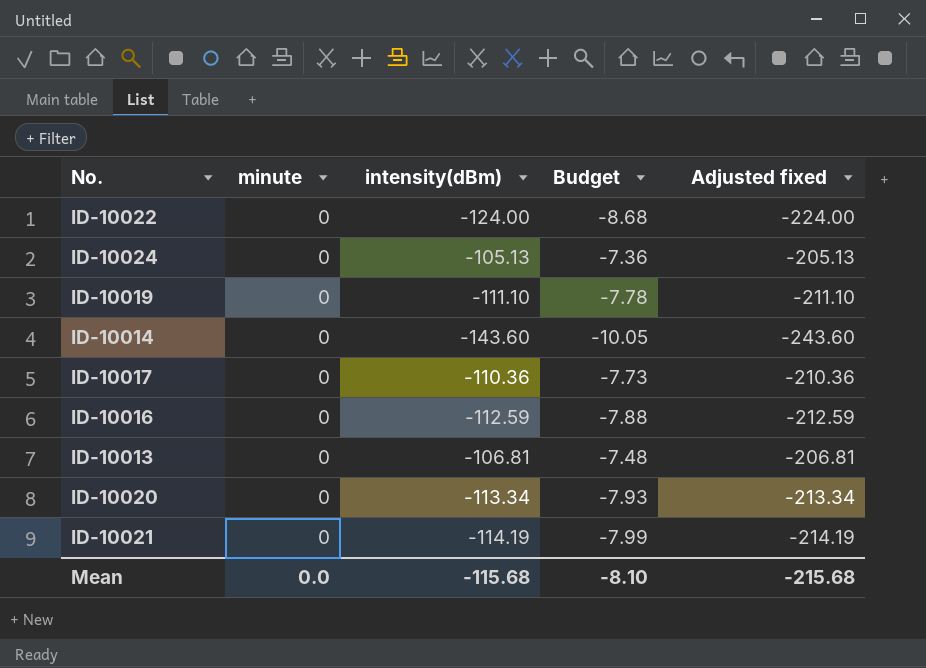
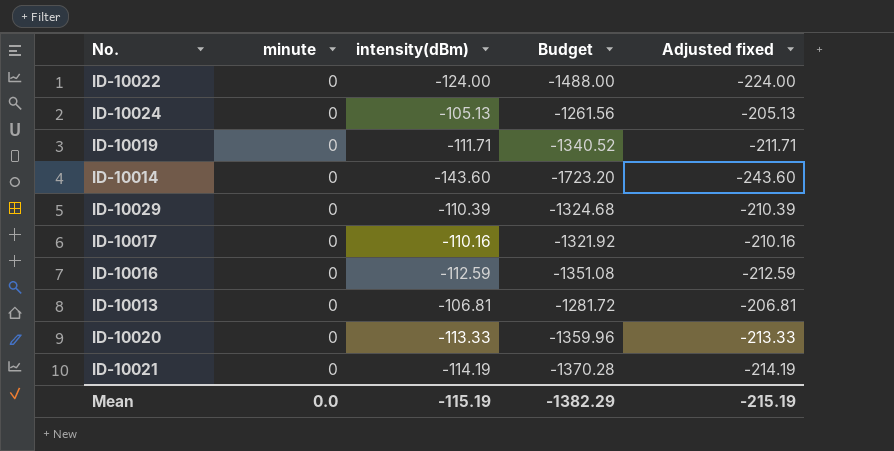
column Budget | formula: [intensity(dBm)] * 0.07 -> [intensity(dBm)] * 12
ID-10019 | intensity(dBm): -111.10 -> -111.71
ID-10019 | Adjusted fixed: -211.10 -> -211.71
row ID-10029: none -> 0 | -110.39 | -1324.68 | -210.39
ID-10017 | intensity(dBm): -110.36 -> -110.16
ID-10017 | Adjusted fixed: -210.36 -> -210.16
ID-10020 | intensity(dBm): -113.34 -> -113.33
ID-10020 | Adjusted fixed: -213.34 -> -213.33
Mean | intensity(dBm): -115.68 -> -115.19
Mean | Budget: -8.10 -> -1382.29
Mean | Adjusted fixed: -215.68 -> -215.19

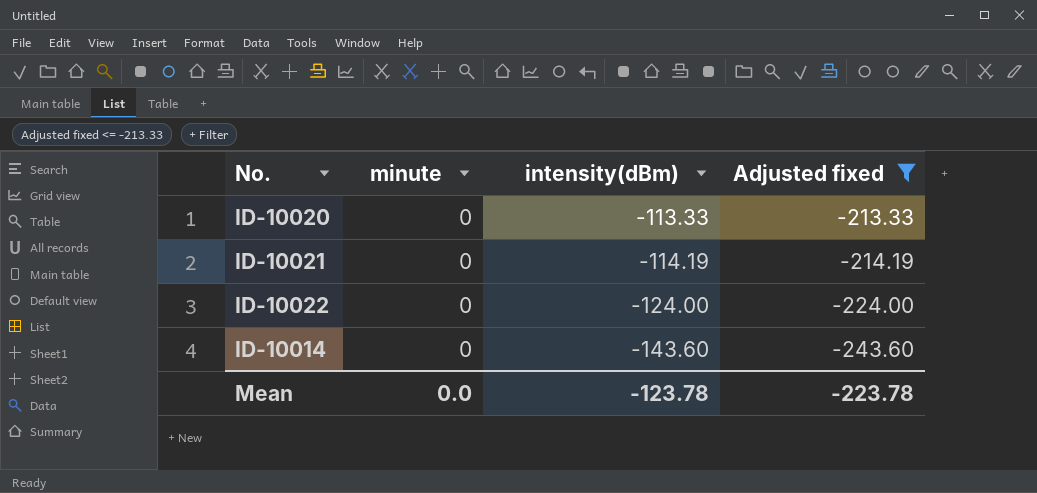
filter: none -> Adjusted fixed <= -213.33
row order: none -> intensity(dBm) descending
column Budget | formula: [intensity(dBm)] * 12 -> none
Mean | intensity(dBm): -115.19 -> -123.78
Mean | Adjusted fixed: -215.19 -> -223.78

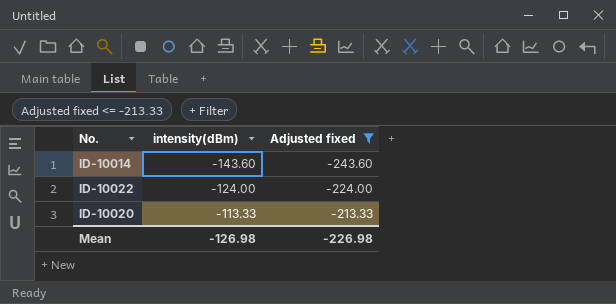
row order: intensity(dBm) descending -> intensity(dBm) ascending
column minute | position: 2 -> none
row ID-10021: 0 | -114.19 | -214.19 -> none
Mean | intensity(dBm): -123.78 -> -126.98
Mean | Adjusted fixed: -223.78 -> -226.98

